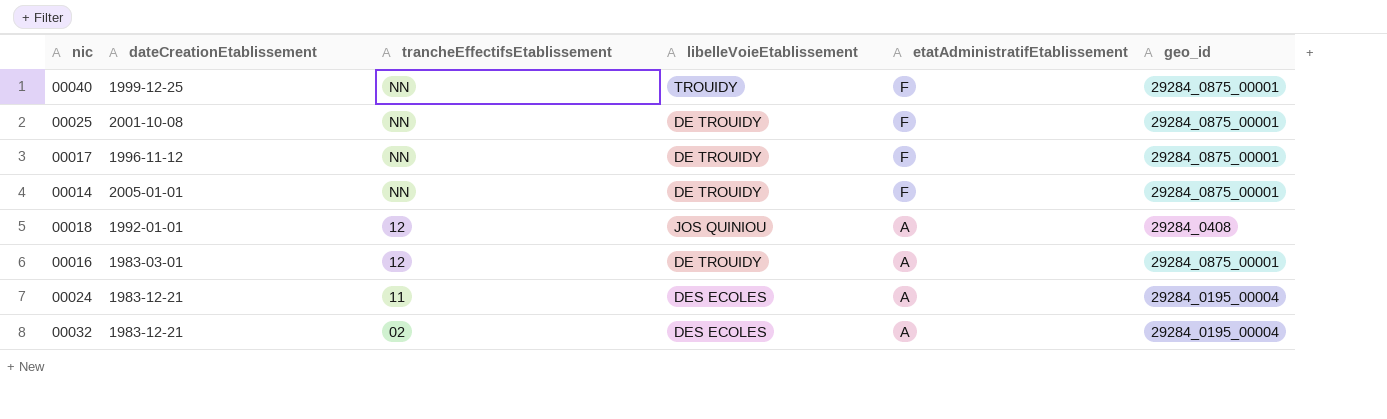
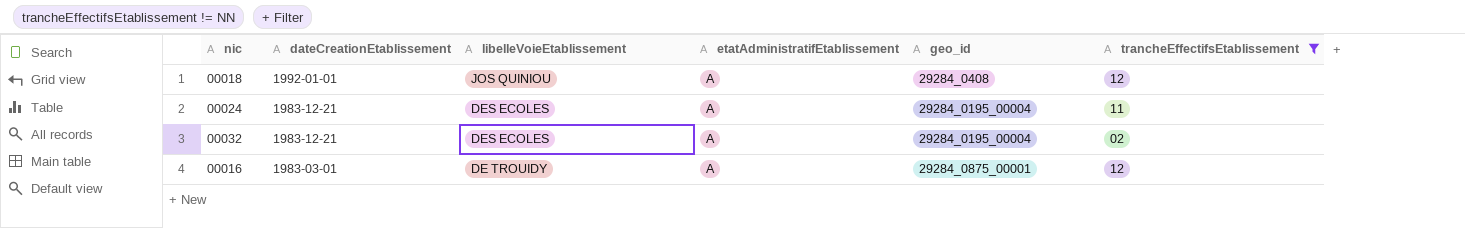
filter: none -> trancheEffectifsEtablissement != NN
row order: trancheEffectifsEtablissement descending -> dateCreationEtablissement descending
column trancheEffectifsEtablissement | position: 3 -> 6

